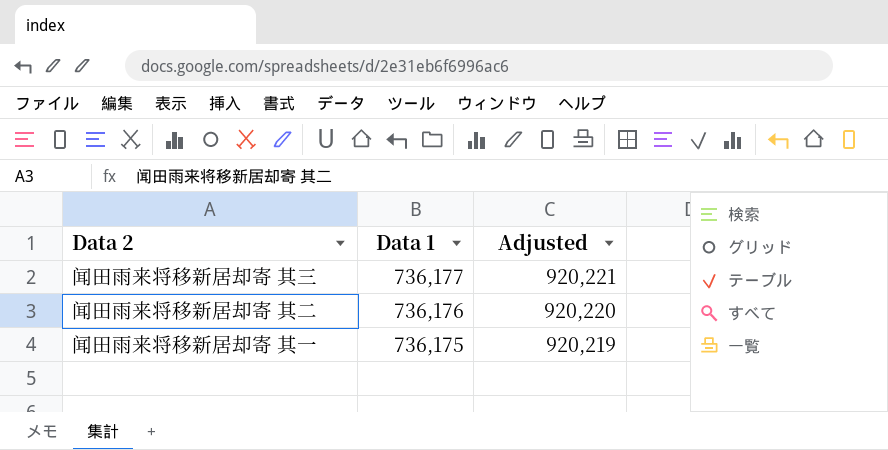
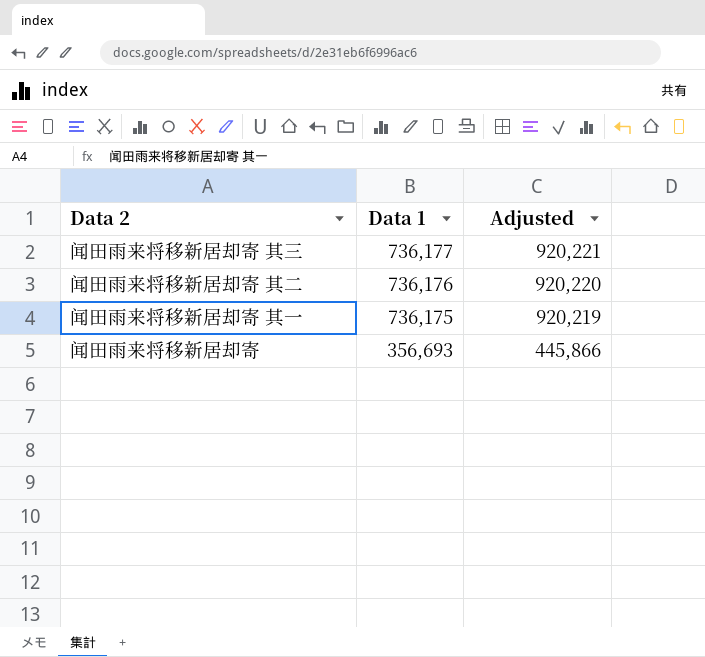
row 闻田雨来将移新居却寄: none -> 356,693 | 445,866

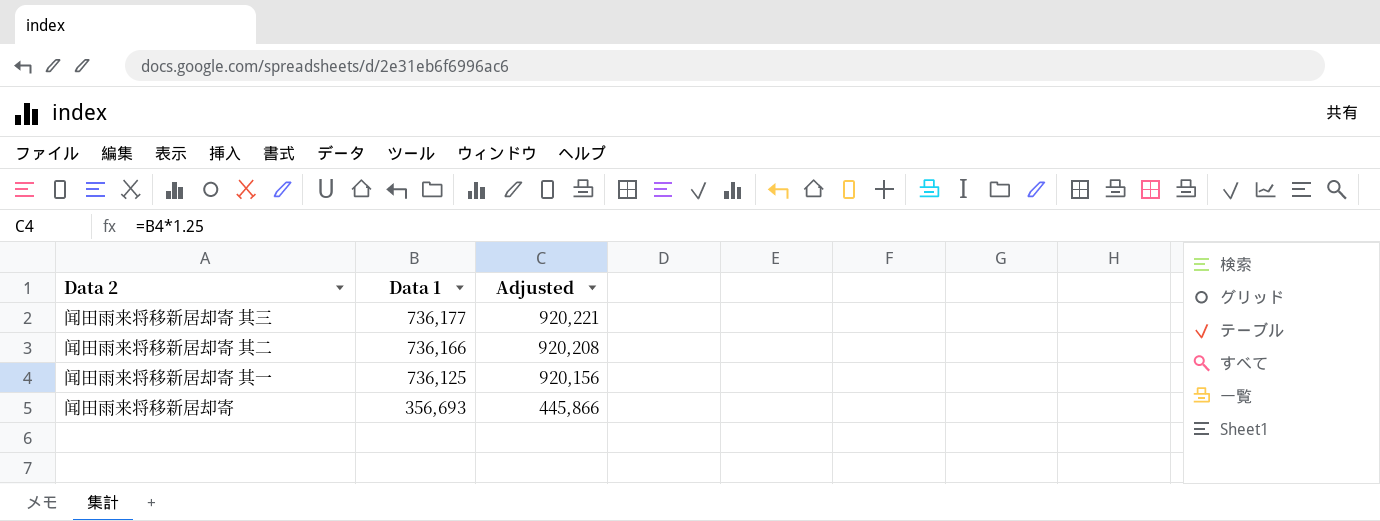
闻田雨来将移新居却寄 其二 | Data 1: 736,176 -> 736,166
闻田雨来将移新居却寄 其二 | Adjusted: 920,220 -> 920,208
闻田雨来将移新居却寄 其一 | Data 1: 736,175 -> 736,125
闻田雨来将移新居却寄 其一 | Adjusted: 920,219 -> 920,156

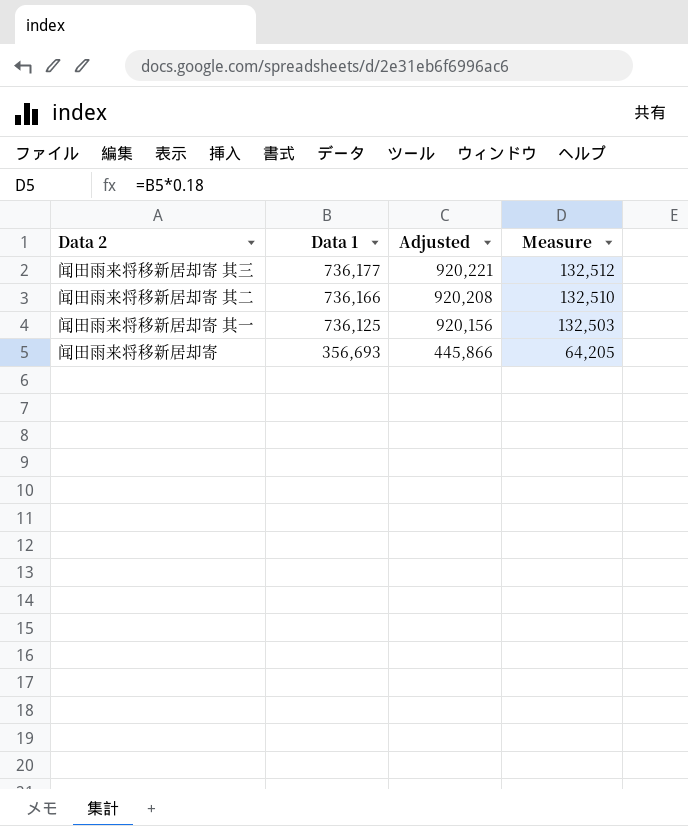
column Measure | formula: none -> [Data 1] * 0.18

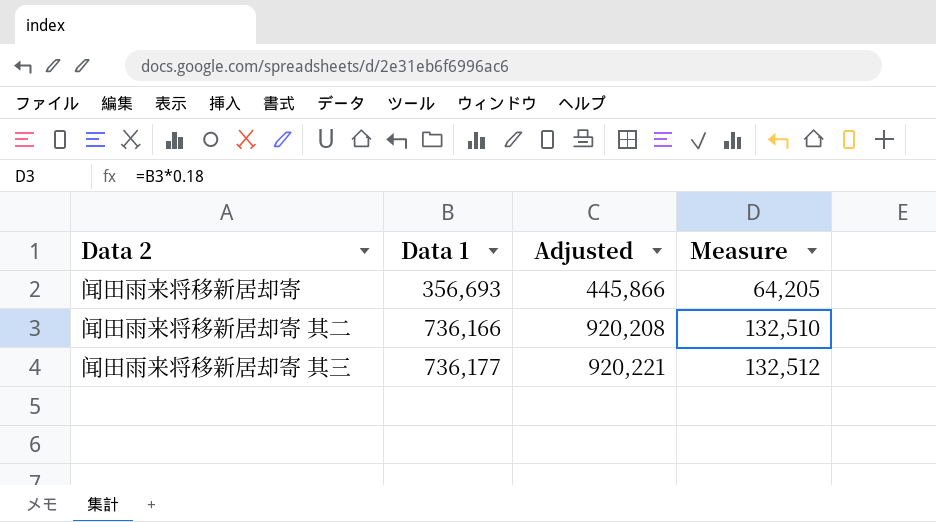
row order: Data 1 descending -> Data 1 ascending
row 闻田雨来将移新居却寄 其一: 736,125 | 920,156 | 132,503 -> none

